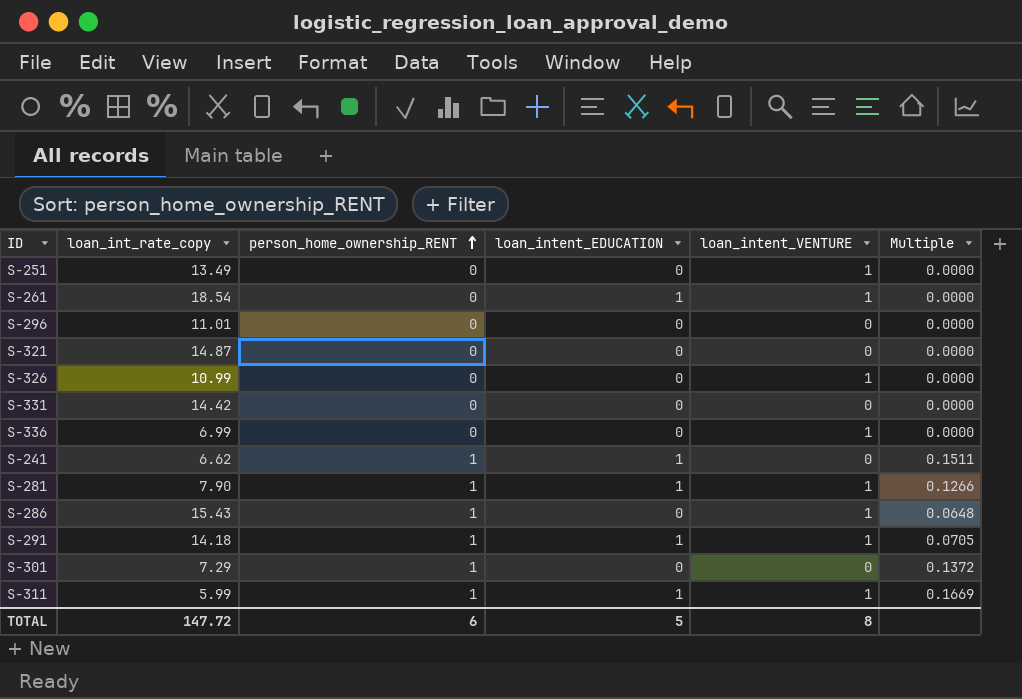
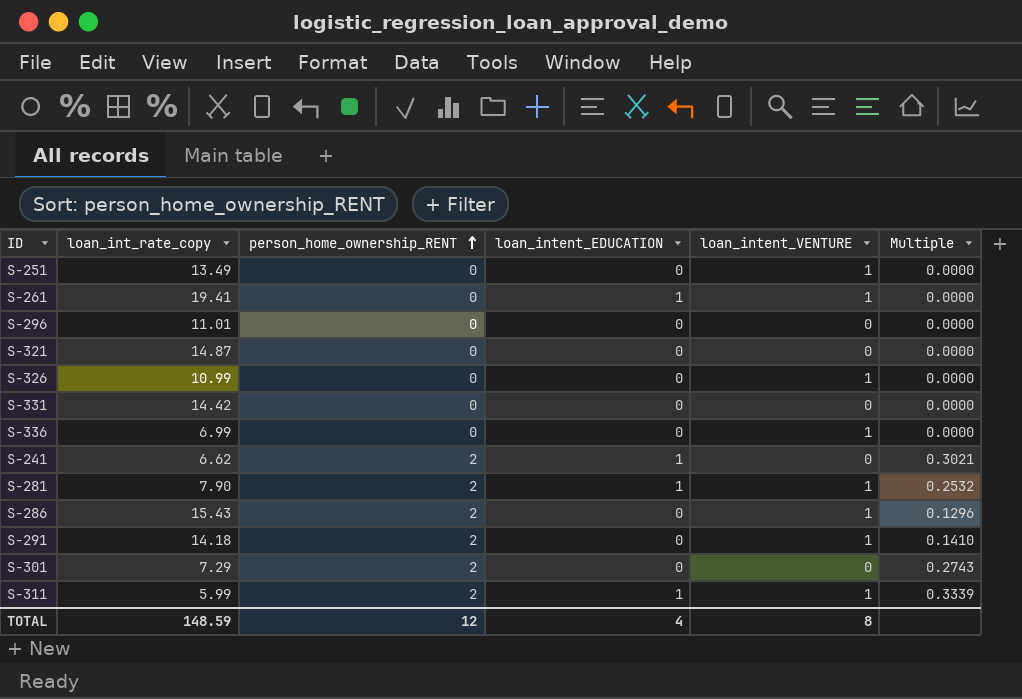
S-261 | loan_int_rate_copy: 18.54 -> 19.41
S-241 | person_home_ownership_RENT: 1 -> 2
S-241 | Multiple: 0.1511 -> 0.3021
S-281 | person_home_ownership_RENT: 1 -> 2
S-281 | Multiple: 0.1266 -> 0.2532
S-286 | person_home_ownership_RENT: 1 -> 2
S-286 | Multiple: 0.0648 -> 0.1296
S-291 | person_home_ownership_RENT: 1 -> 2
S-291 | loan_intent_EDUCATION: 1 -> 0
S-291 | Multiple: 0.0705 -> 0.1410
S-301 | person_home_ownership_RENT: 1 -> 2
S-301 | Multiple: 0.1372 -> 0.2743
S-311 | person_home_ownership_RENT: 1 -> 2
S-311 | Multiple: 0.1669 -> 0.3339
TOTAL | loan_int_rate_copy: 147.72 -> 148.59
TOTAL | person_home_ownership_RENT: 6 -> 12
TOTAL | loan_intent_EDUCATION: 5 -> 4

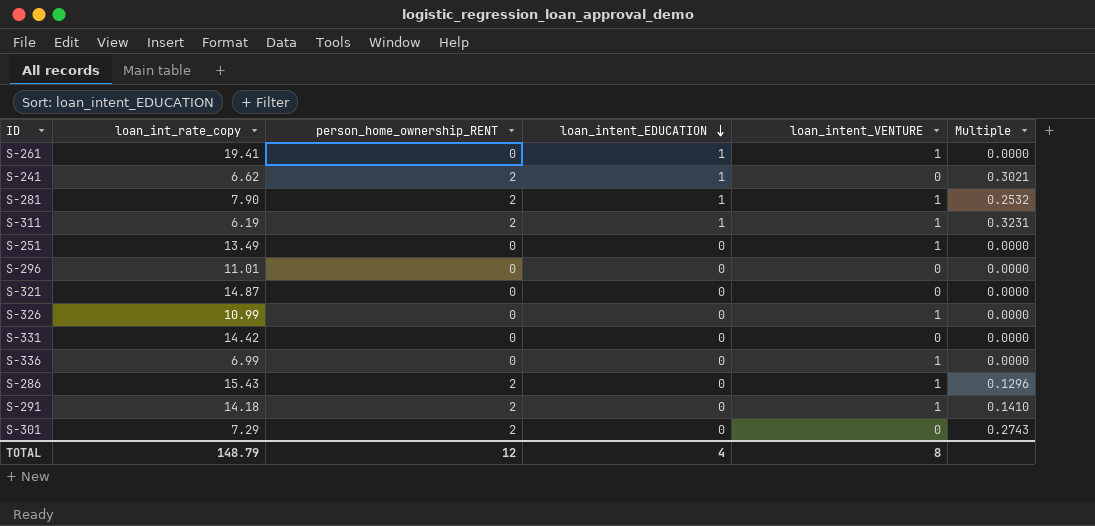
row order: person_home_ownership_RENT ascending -> loan_intent_EDUCATION descending
S-311 | loan_int_rate_copy: 5.99 -> 6.19
S-311 | Multiple: 0.3339 -> 0.3231
TOTAL | loan_int_rate_copy: 148.59 -> 148.79

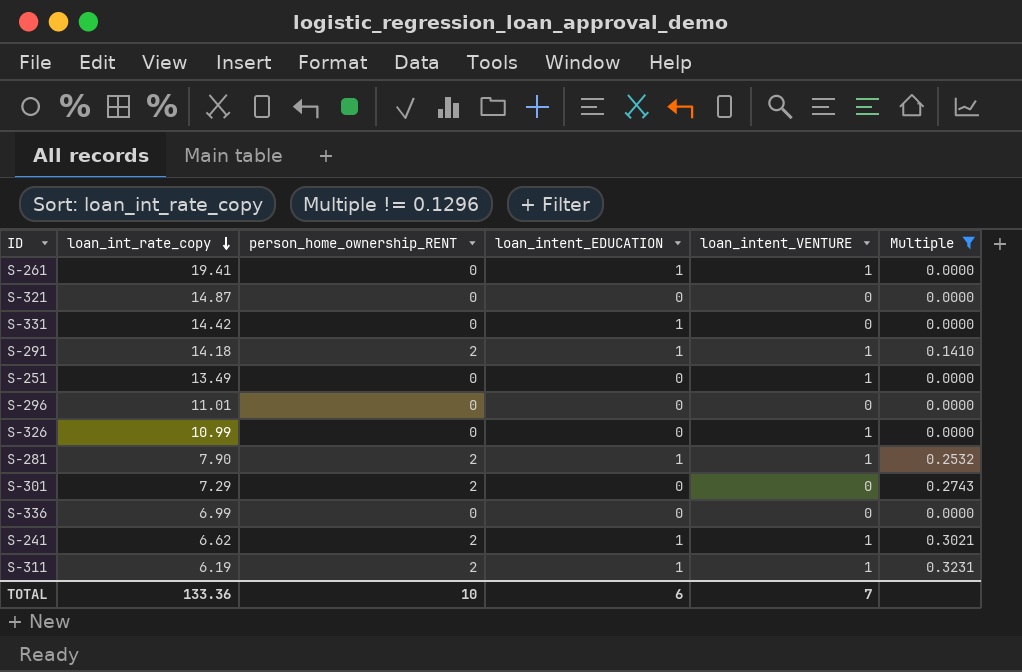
filter: none -> Multiple != 0.1296
row order: loan_intent_EDUCATION descending -> loan_int_rate_copy descending
S-331 | loan_intent_EDUCATION: 0 -> 1
S-291 | loan_intent_EDUCATION: 0 -> 1
S-336 | loan_intent_VENTURE: 1 -> 0
S-241 | loan_intent_VENTURE: 0 -> 1
TOTAL | loan_int_rate_copy: 148.79 -> 133.36
TOTAL | person_home_ownership_RENT: 12 -> 10
TOTAL | loan_intent_EDUCATION: 4 -> 6
TOTAL | loan_intent_VENTURE: 8 -> 7

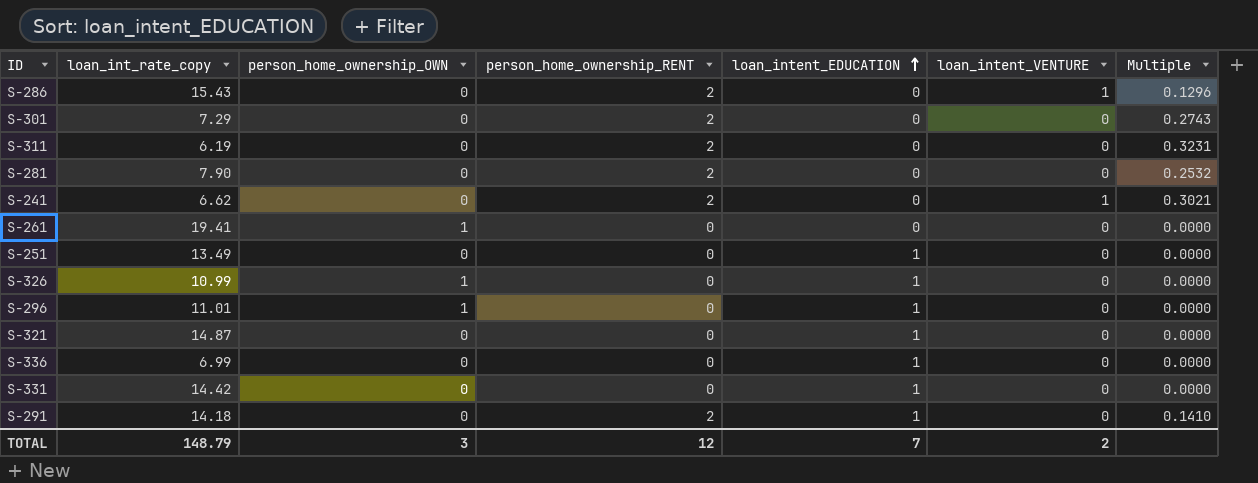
filter: Multiple != 0.1296 -> none
row order: loan_int_rate_copy descending -> loan_intent_EDUCATION ascending
column person_home_ownership_OWN | position: none -> 3
S-311 | loan_intent_EDUCATION: 1 -> 0
S-311 | loan_intent_VENTURE: 1 -> 0
S-281 | loan_intent_EDUCATION: 1 -> 0
S-281 | loan_intent_VENTURE: 1 -> 0
S-241 | loan_intent_EDUCATION: 1 -> 0
S-261 | loan_intent_EDUCATION: 1 -> 0
S-261 | loan_intent_VENTURE: 1 -> 0
S-251 | loan_intent_EDUCATION: 0 -> 1
S-251 | loan_intent_VENTURE: 1 -> 0
S-326 | loan_intent_EDUCATION: 0 -> 1
S-326 | loan_intent_VENTURE: 1 -> 0
S-296 | loan_intent_EDUCATION: 0 -> 1
S-321 | loan_intent_EDUCATION: 0 -> 1
S-336 | loan_intent_EDUCATION: 0 -> 1
S-291 | loan_intent_VENTURE: 1 -> 0
TOTAL | loan_int_rate_copy: 133.36 -> 148.79
TOTAL | person_home_ownership_RENT: 10 -> 12
TOTAL | loan_intent_EDUCATION: 6 -> 7
TOTAL | loan_intent_VENTURE: 7 -> 2

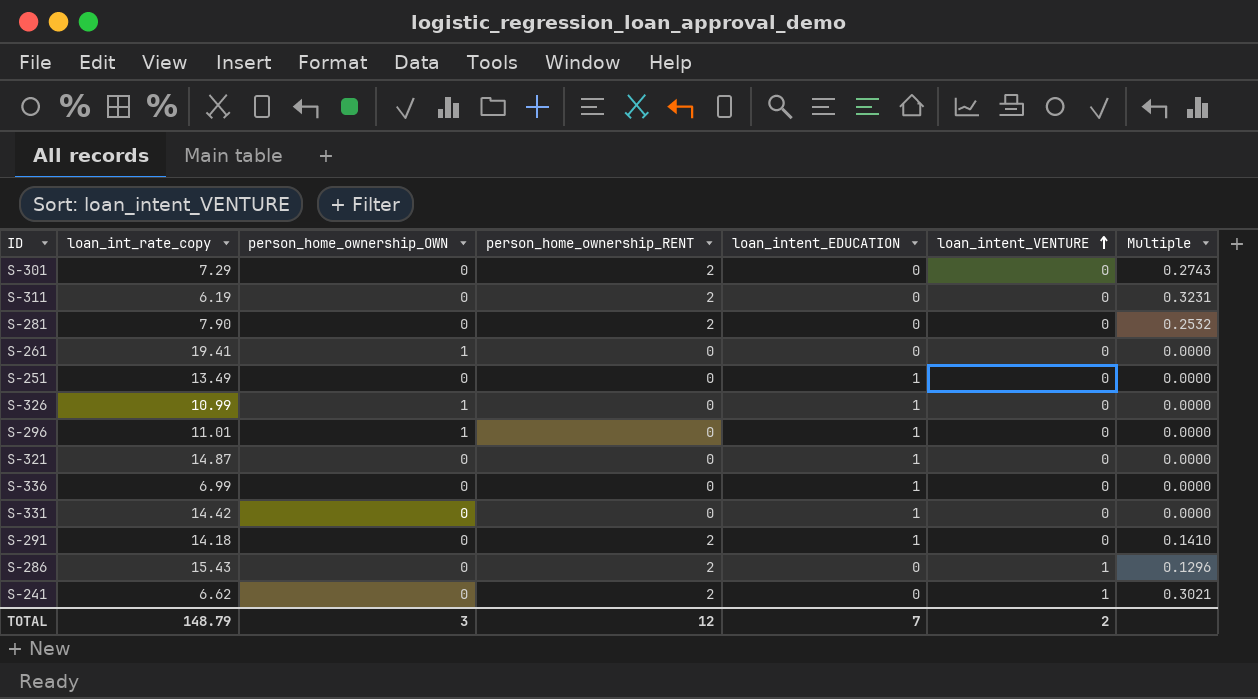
row order: loan_intent_EDUCATION ascending -> loan_intent_VENTURE ascending

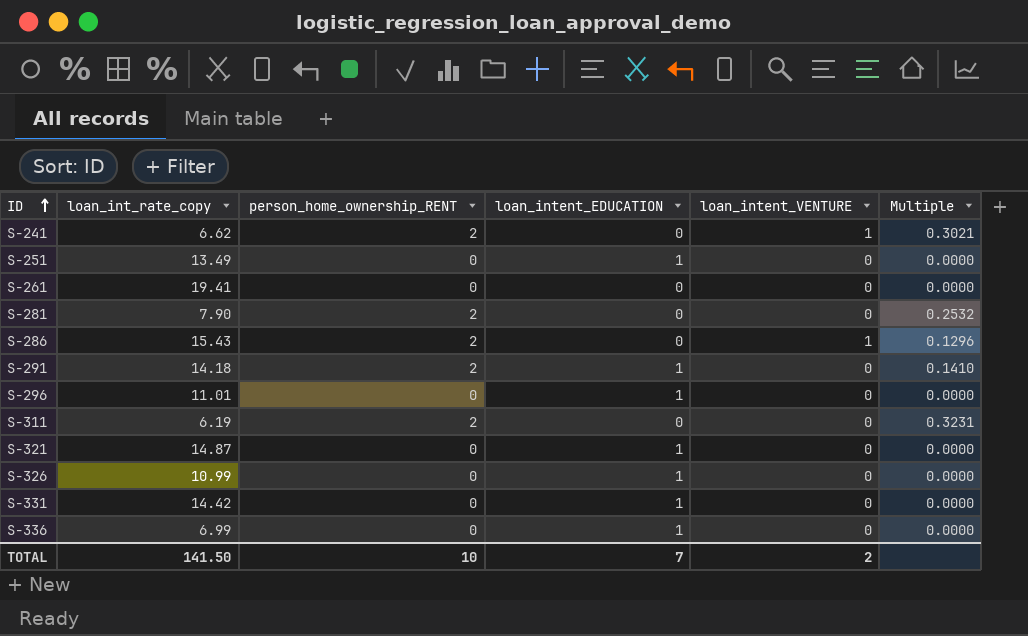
row order: loan_intent_VENTURE ascending -> ID ascending
column person_home_ownership_OWN | position: 3 -> none
row S-301: 7.29 | 0 | 2 | 0 | 0 | 0.2743 -> none
TOTAL | loan_int_rate_copy: 148.79 -> 141.50
TOTAL | person_home_ownership_RENT: 12 -> 10

